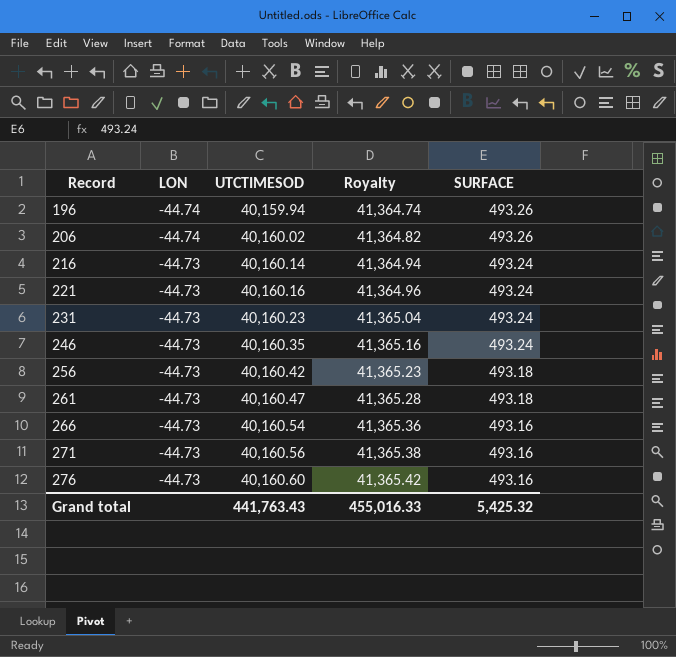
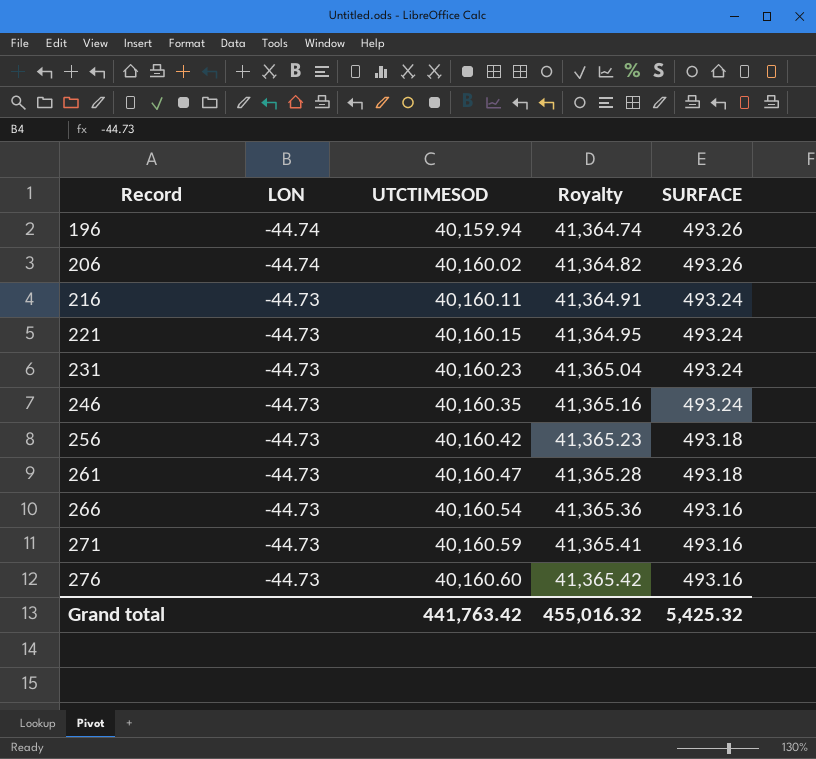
216 | UTCTIMESOD: 40,160.14 -> 40,160.11
216 | Royalty: 41,364.94 -> 41,364.91
221 | UTCTIMESOD: 40,160.16 -> 40,160.15
221 | Royalty: 41,364.96 -> 41,364.95
271 | UTCTIMESOD: 40,160.56 -> 40,160.59
271 | Royalty: 41,365.38 -> 41,365.41
Grand total | UTCTIMESOD: 441,763.43 -> 441,763.42
Grand total | Royalty: 455,016.33 -> 455,016.32

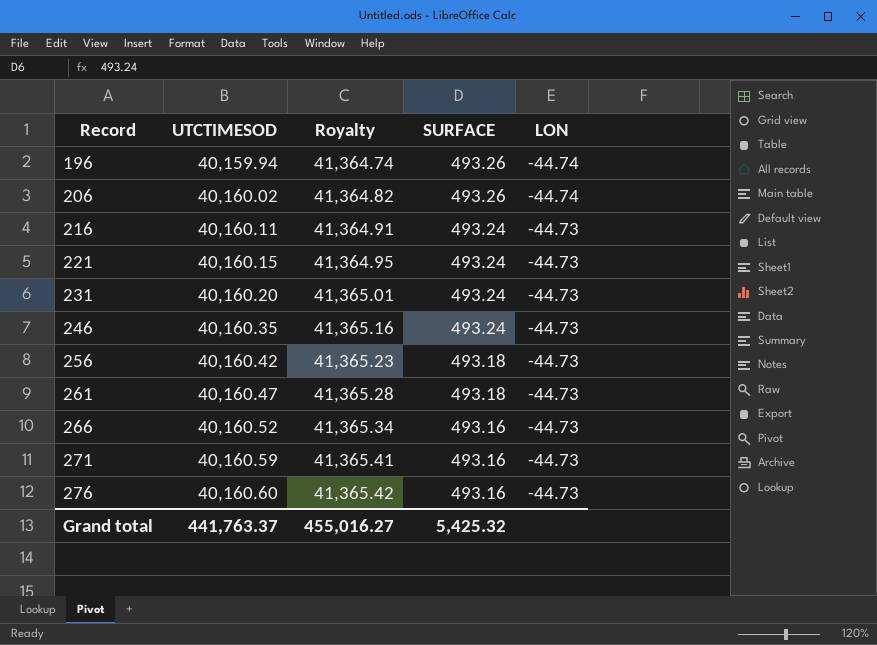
column LON | position: 2 -> 5
231 | UTCTIMESOD: 40,160.23 -> 40,160.20
231 | Royalty: 41,365.04 -> 41,365.01
266 | UTCTIMESOD: 40,160.54 -> 40,160.52
266 | Royalty: 41,365.36 -> 41,365.34
Grand total | UTCTIMESOD: 441,763.42 -> 441,763.37
Grand total | Royalty: 455,016.32 -> 455,016.27

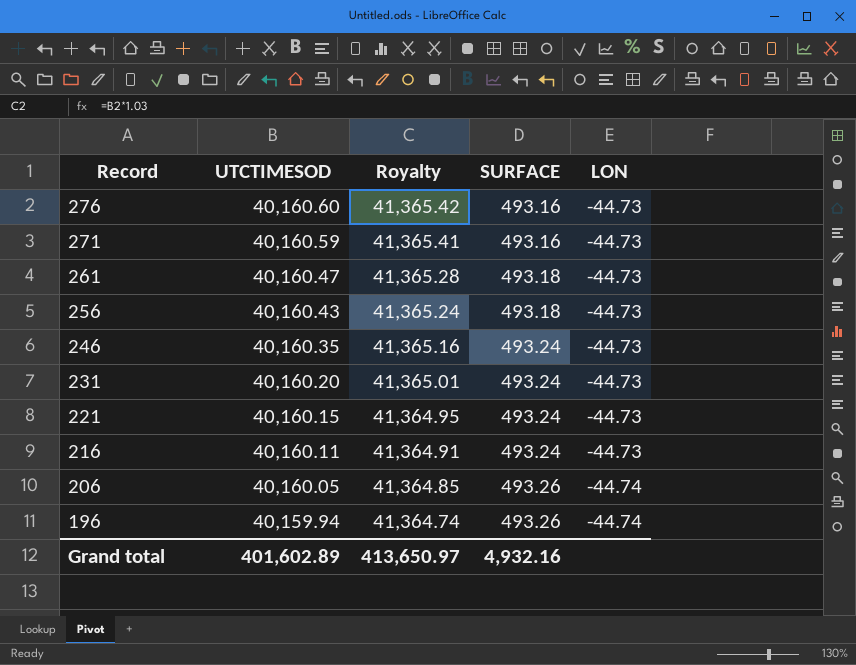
row order: Record ascending -> Record descending
row 266: 40,160.52 | 41,365.34 | 493.16 | -44.73 -> none
256 | UTCTIMESOD: 40,160.42 -> 40,160.43
256 | Royalty: 41,365.23 -> 41,365.24
206 | UTCTIMESOD: 40,160.02 -> 40,160.05
206 | Royalty: 41,364.82 -> 41,364.85
Grand total | UTCTIMESOD: 441,763.37 -> 401,602.89
Grand total | Royalty: 455,016.27 -> 413,650.97
Grand total | SURFACE: 5,425.32 -> 4,932.16

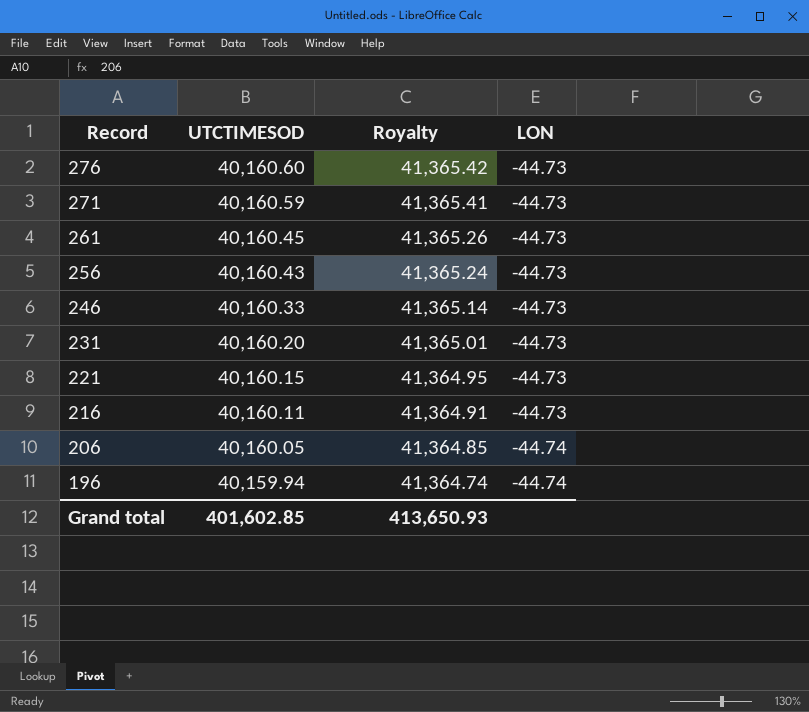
column SURFACE | position: 4 -> none
261 | UTCTIMESOD: 40,160.47 -> 40,160.45
261 | Royalty: 41,365.28 -> 41,365.26
246 | UTCTIMESOD: 40,160.35 -> 40,160.33
246 | Royalty: 41,365.16 -> 41,365.14
Grand total | UTCTIMESOD: 401,602.89 -> 401,602.85
Grand total | Royalty: 413,650.97 -> 413,650.93

